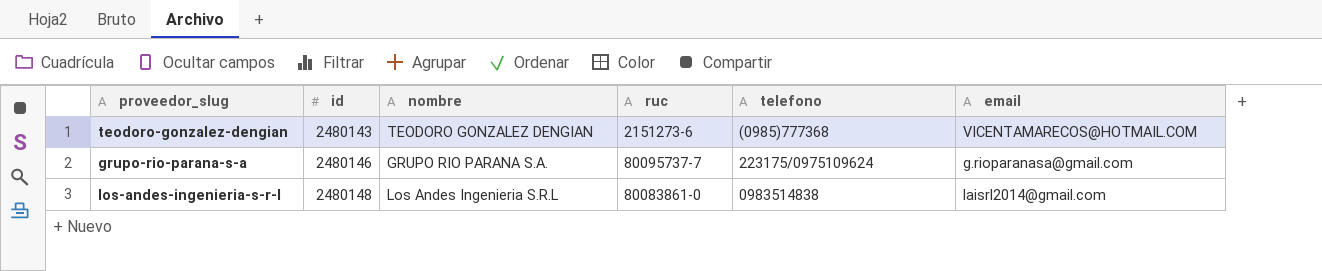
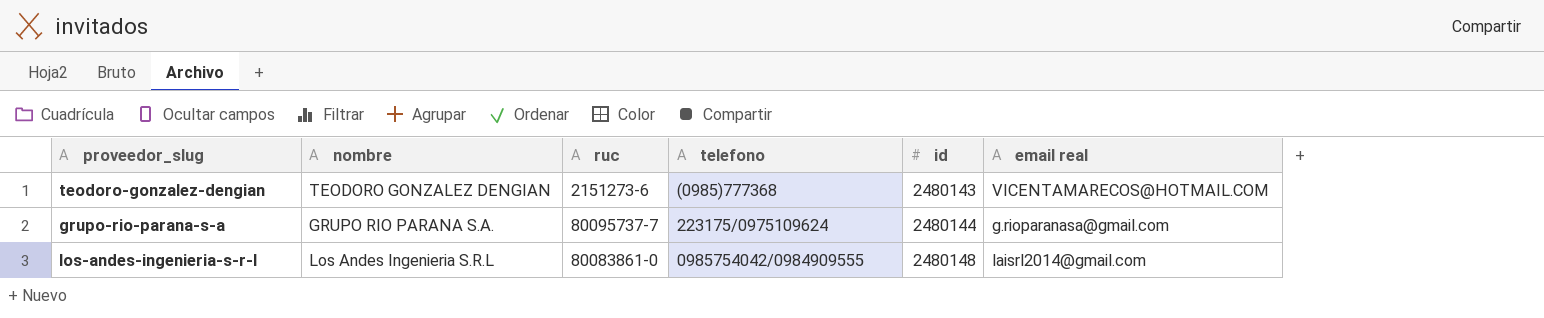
column id | position: 2 -> 5
column name: email -> email real
grupo-rio-parana-s-a | id: 2480146 -> 2480144
los-andes-ingenieria-s-r-l | telefono: 0983514838 -> 0985754042/0984909555

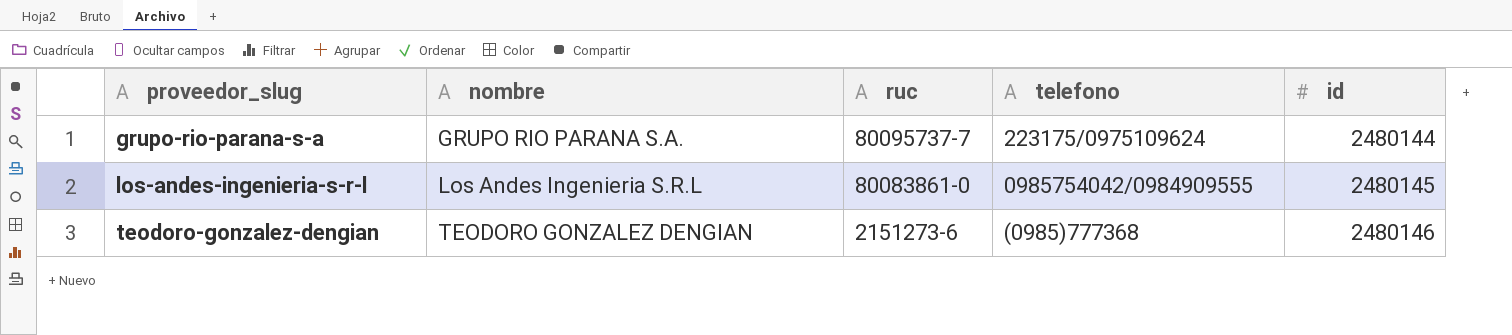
row order: id ascending -> proveedor_slug ascending
column email real | position: 6 -> none
los-andes-ingenieria-s-r-l | id: 2480148 -> 2480145
teodoro-gonzalez-dengian | id: 2480143 -> 2480146

